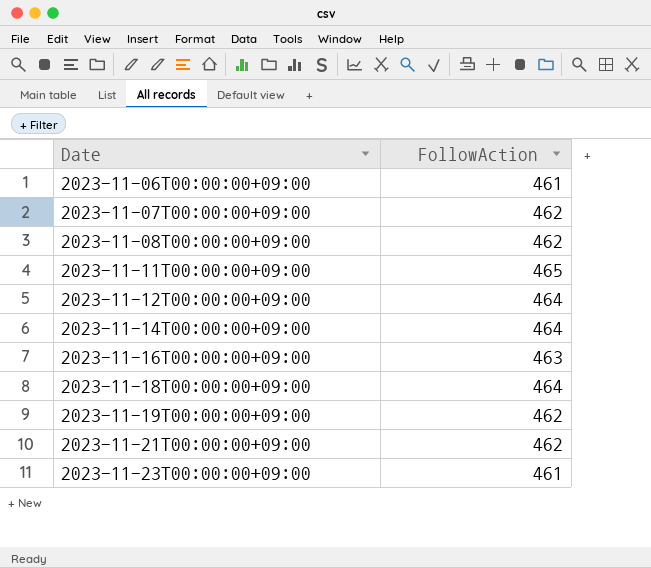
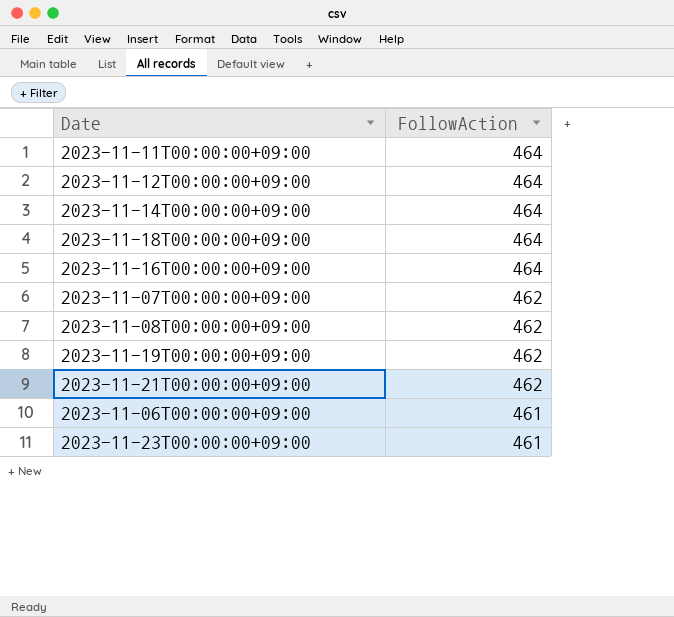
row order: Date ascending -> FollowAction descending
2023-11-11T00:00:00+09:00 | FollowAction: 465 -> 464
2023-11-16T00:00:00+09:00 | FollowAction: 463 -> 464

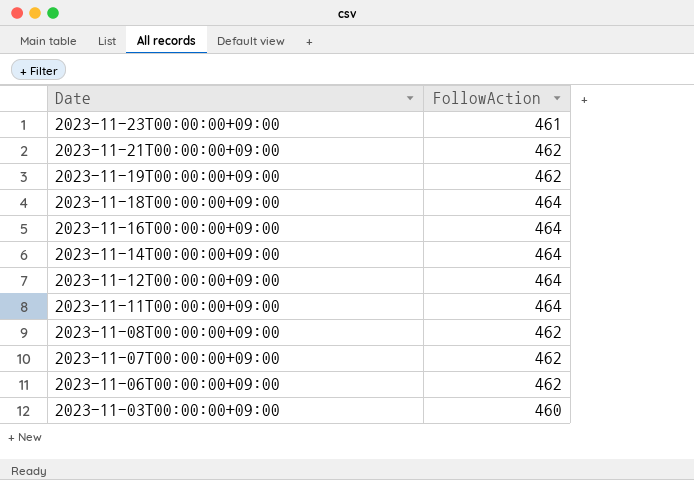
row order: FollowAction descending -> Date descending
2023-11-06T00:00:00+09:00 | FollowAction: 461 -> 462
row 2023-11-03T00:00:00+09:00: none -> 460

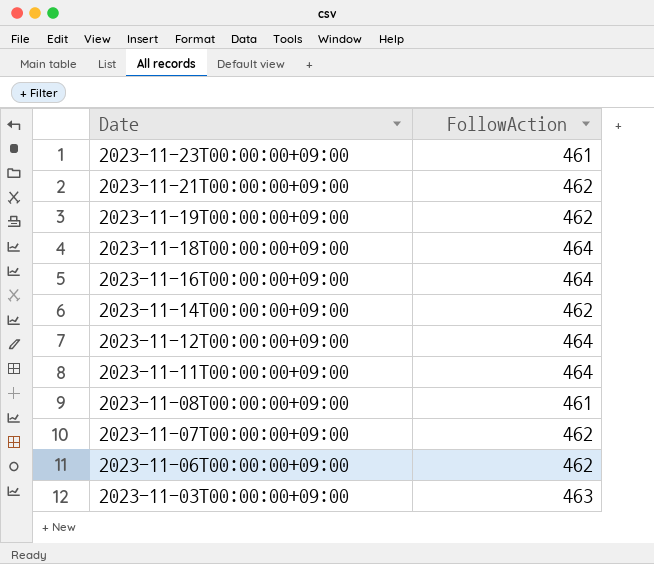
2023-11-14T00:00:00+09:00 | FollowAction: 464 -> 462
2023-11-08T00:00:00+09:00 | FollowAction: 462 -> 461
2023-11-03T00:00:00+09:00 | FollowAction: 460 -> 463

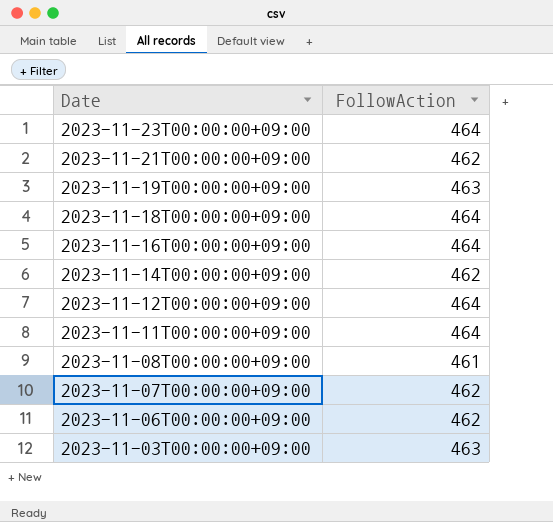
2023-11-23T00:00:00+09:00 | FollowAction: 461 -> 464
2023-11-19T00:00:00+09:00 | FollowAction: 462 -> 463

